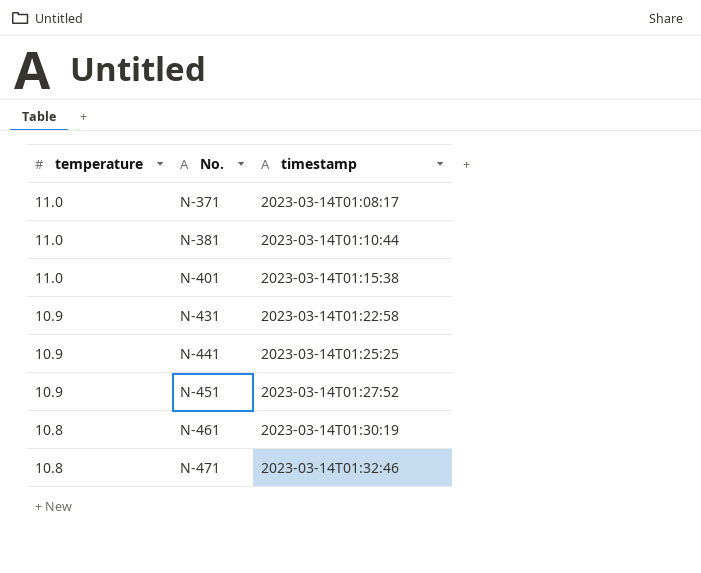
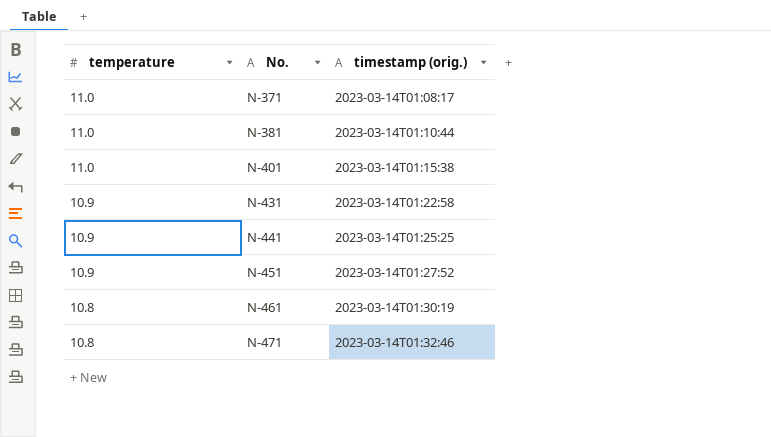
column name: timestamp -> timestamp (orig.)

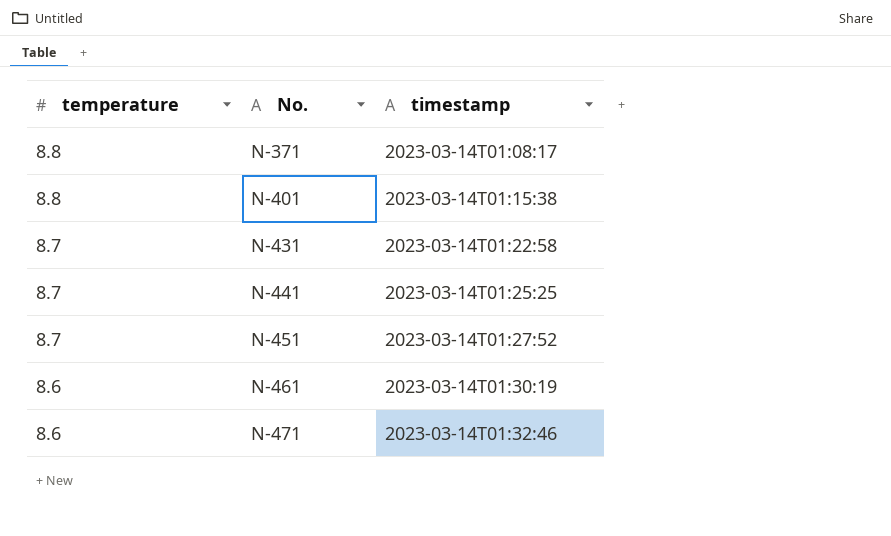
column name: timestamp (orig.) -> timestamp
row N-381: 11.0 | 2023-03-14T01:10:44 -> none
N-371 | temperature: 11.0 -> 8.8
N-401 | temperature: 11.0 -> 8.8
N-431 | temperature: 10.9 -> 8.7
N-441 | temperature: 10.9 -> 8.7
N-451 | temperature: 10.9 -> 8.7
N-461 | temperature: 10.8 -> 8.6
N-471 | temperature: 10.8 -> 8.6

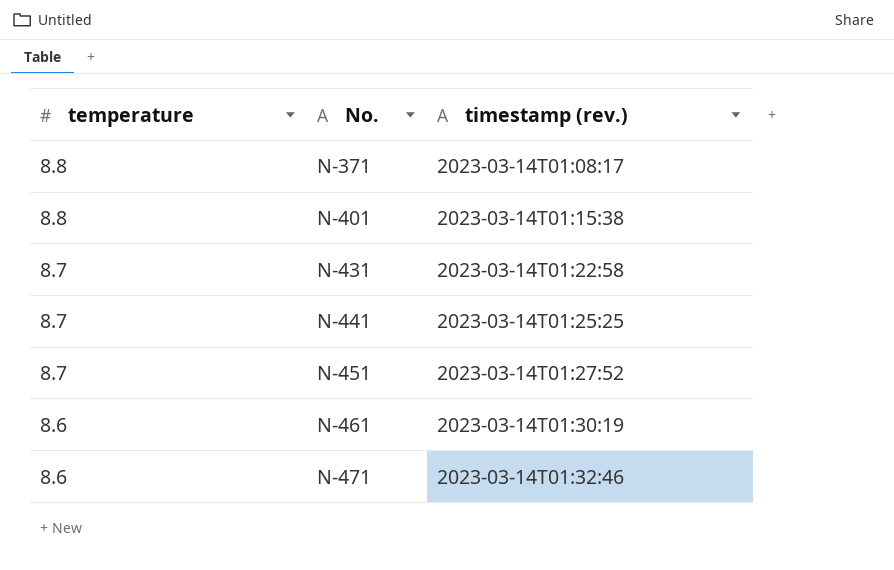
column name: timestamp -> timestamp (rev.)

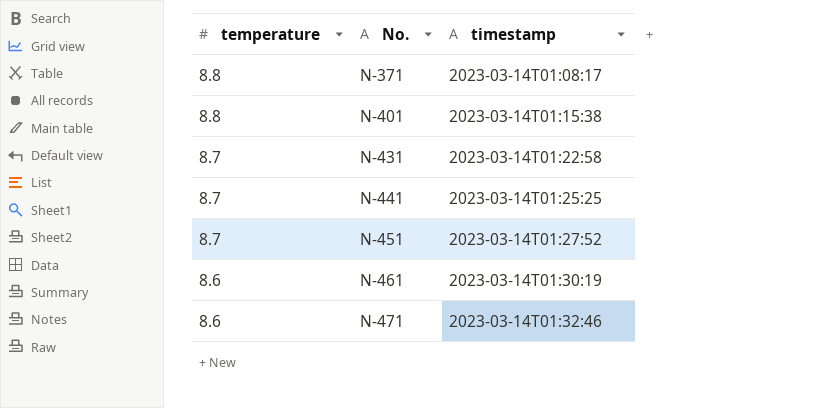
column name: timestamp (rev.) -> timestamp

